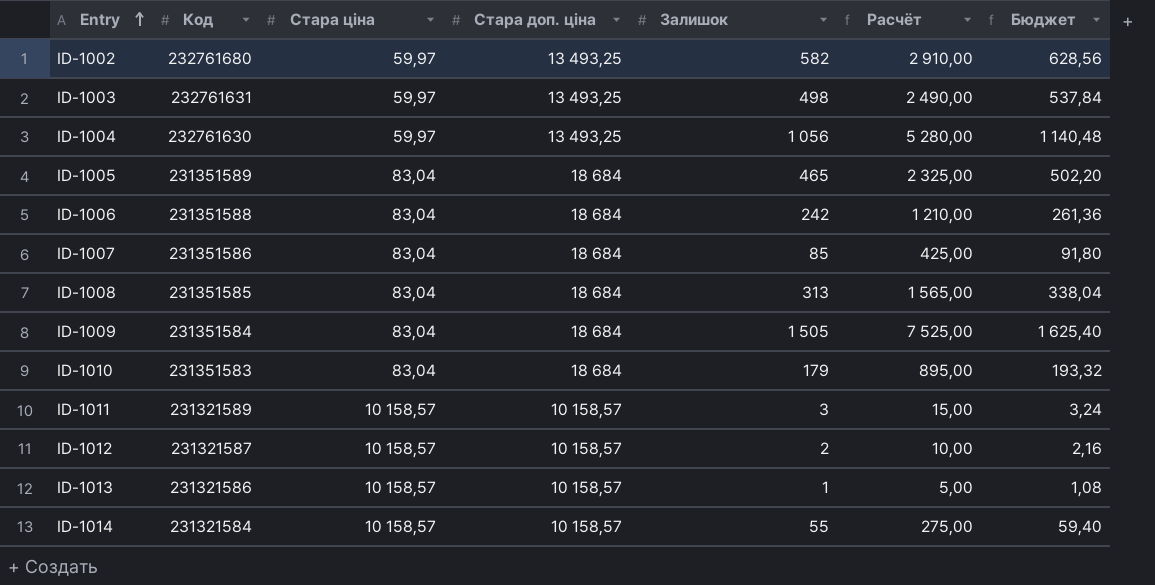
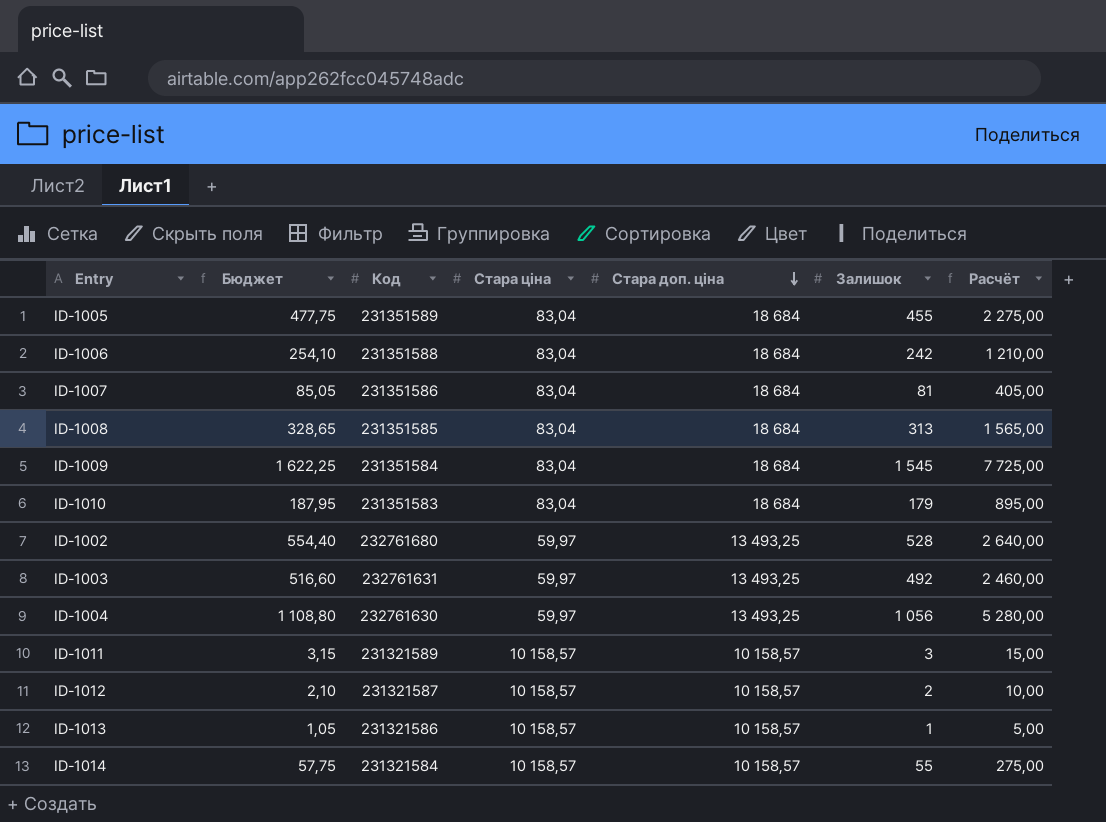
row order: Entry ascending -> Стара доп. ціна descending
column Бюджет | formula: [Залишок] * 1,08 -> [Залишок] * 1,05
column Бюджет | position: 7 -> 2
ID-1005 | Залишок: 465 -> 455
ID-1005 | Расчёт: 2 325,00 -> 2 275,00
ID-1007 | Залишок: 85 -> 81
ID-1007 | Расчёт: 425,00 -> 405,00
ID-1009 | Залишок: 1 505 -> 1 545
ID-1009 | Расчёт: 7 525,00 -> 7 725,00
ID-1002 | Залишок: 582 -> 528
ID-1002 | Расчёт: 2 910,00 -> 2 640,00
ID-1003 | Залишок: 498 -> 492
ID-1003 | Расчёт: 2 490,00 -> 2 460,00

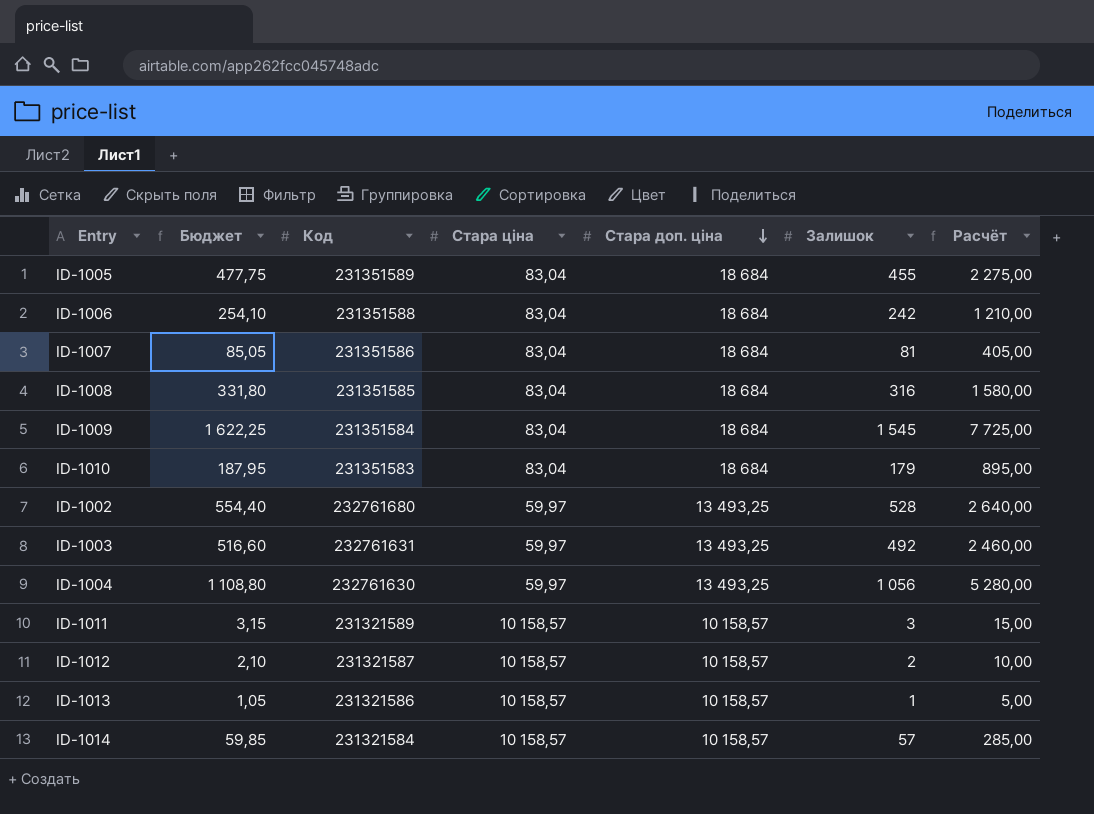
ID-1008 | Бюджет: 328,65 -> 331,80
ID-1008 | Залишок: 313 -> 316
ID-1008 | Расчёт: 1 565,00 -> 1 580,00
ID-1014 | Бюджет: 57,75 -> 59,85
ID-1014 | Залишок: 55 -> 57
ID-1014 | Расчёт: 275,00 -> 285,00

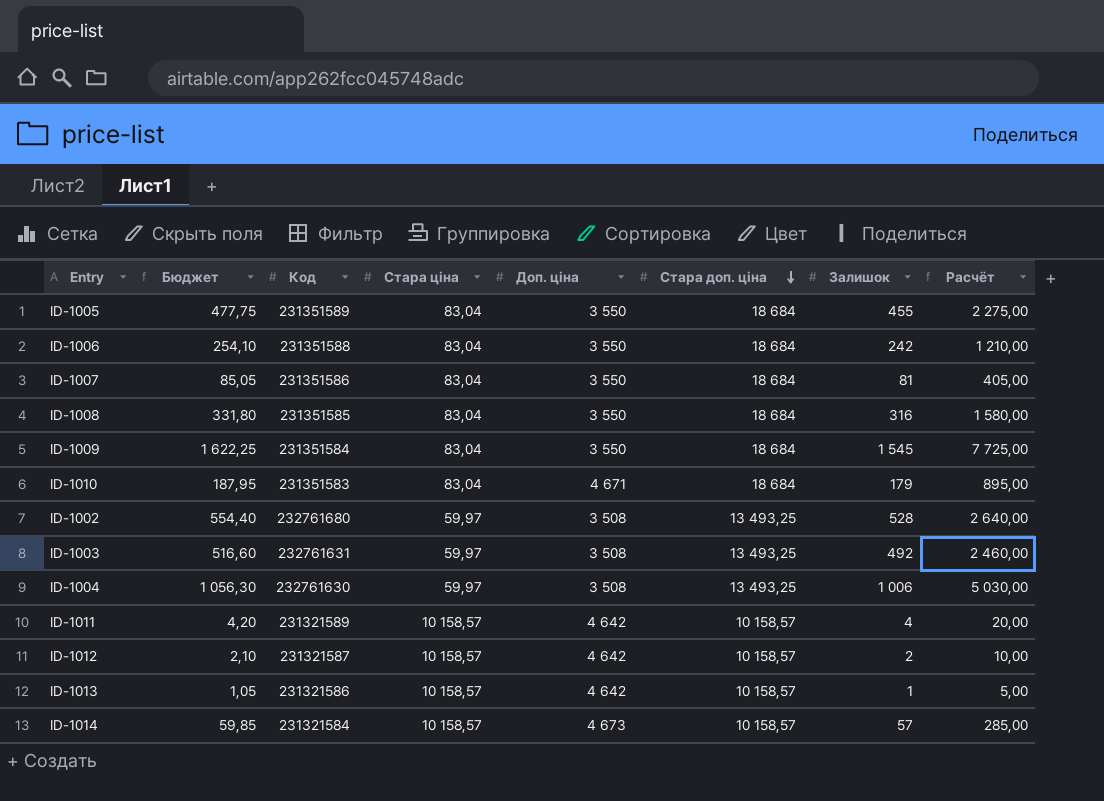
column Доп. ціна | position: none -> 5
ID-1004 | Бюджет: 1 108,80 -> 1 056,30
ID-1004 | Залишок: 1 056 -> 1 006
ID-1004 | Расчёт: 5 280,00 -> 5 030,00
ID-1011 | Бюджет: 3,15 -> 4,20
ID-1011 | Залишок: 3 -> 4
ID-1011 | Расчёт: 15,00 -> 20,00

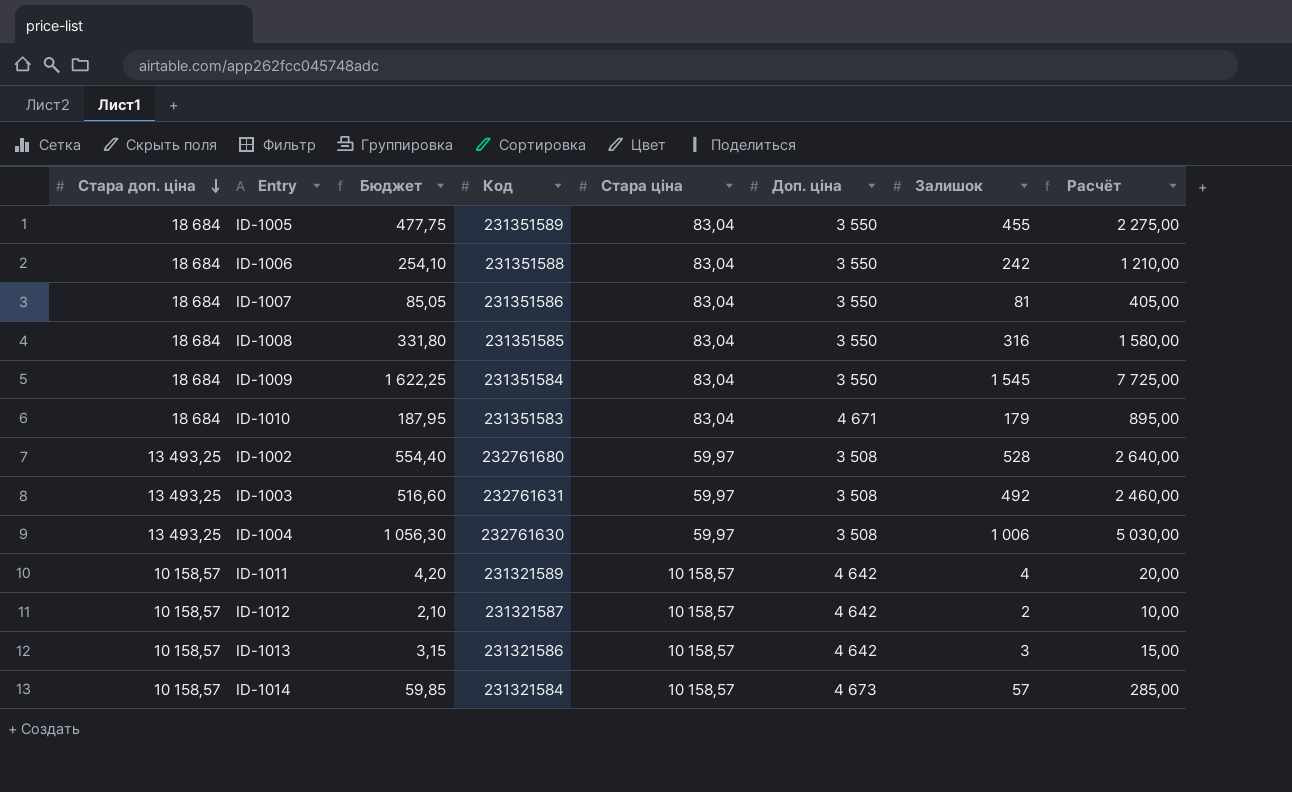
column Стара доп. ціна | position: 6 -> 1
ID-1013 | Бюджет: 1,05 -> 3,15
ID-1013 | Залишок: 1 -> 3
ID-1013 | Расчёт: 5,00 -> 15,00

